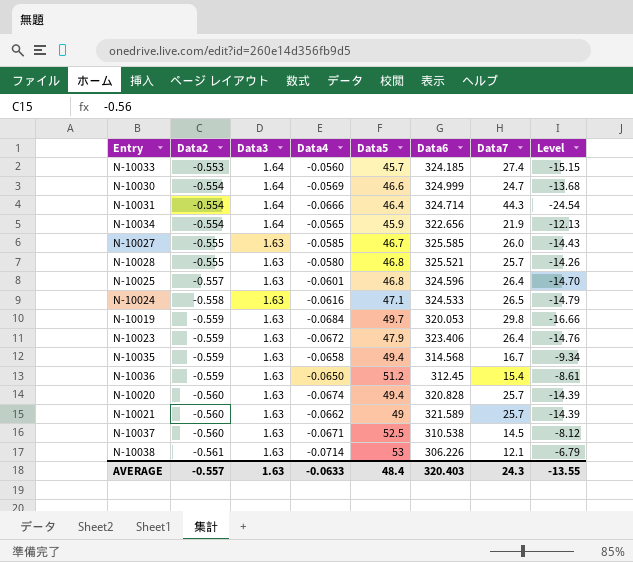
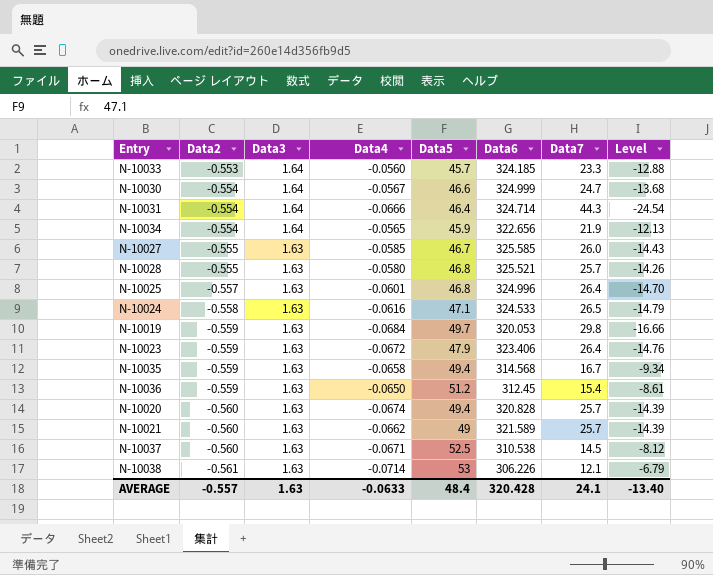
N-10033 | Data7: 27.4 -> 23.3
N-10033 | Level: -15.15 -> -12.88
N-10030 | Data4: -0.0569 -> -0.0567
N-10025 | Data6: 324.596 -> 324.996
AVERAGE | Data6: 320.403 -> 320.428
AVERAGE | Data7: 24.3 -> 24.1
AVERAGE | Level: -13.55 -> -13.40

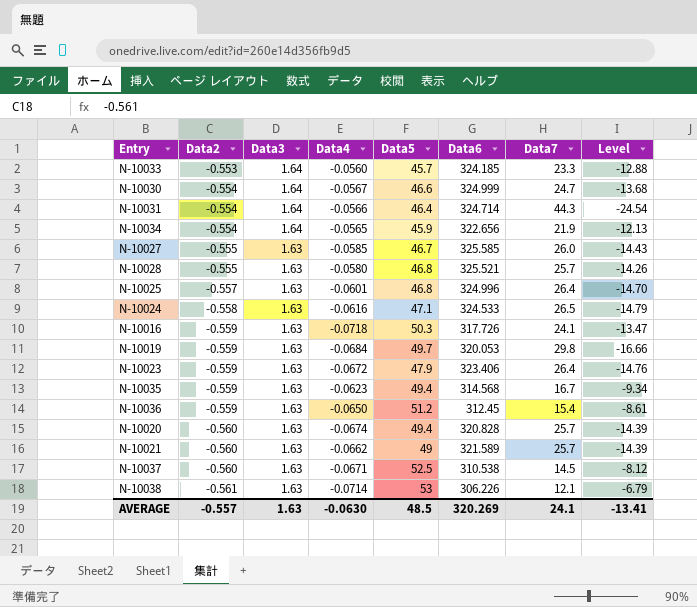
N-10031 | Data4: -0.0666 -> -0.0566
row N-10016: none -> -0.559 | 1.63 | -0.0718 | 50.3 | 317.726 | 24.1 | -13.47
N-10035 | Data4: -0.0658 -> -0.0623
AVERAGE | Data4: -0.0633 -> -0.0630
AVERAGE | Data5: 48.4 -> 48.5
AVERAGE | Data6: 320.428 -> 320.269
AVERAGE | Level: -13.40 -> -13.41

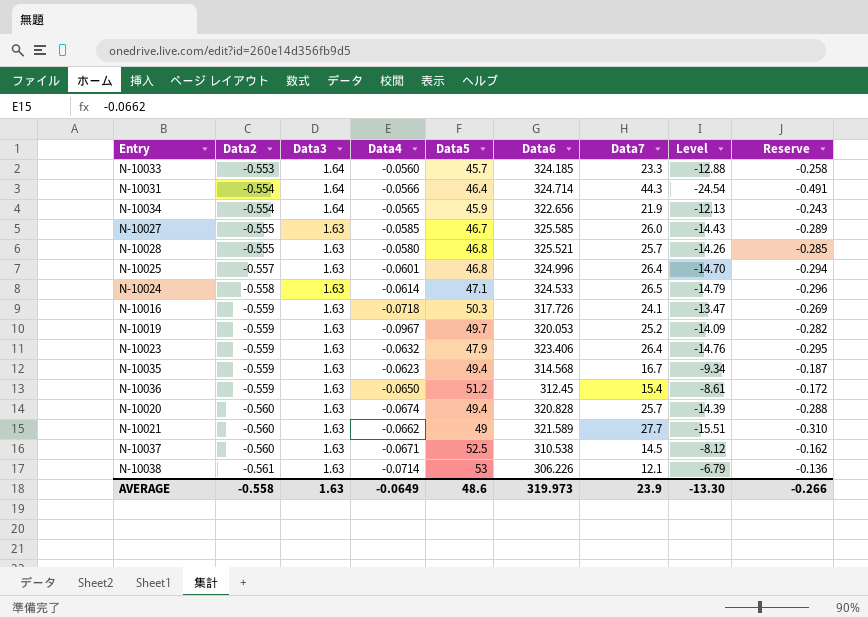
column Reserve | formula: none -> [Level] * 0.02
row N-10030: -0.554 | 1.64 | -0.0567 | 46.6 | 324.999 | 24.7 | -13.68 -> none
N-10024 | Data4: -0.0616 -> -0.0614
N-10019 | Data4: -0.0684 -> -0.0967
N-10019 | Data7: 29.8 -> 25.2
N-10019 | Level: -16.66 -> -14.09
N-10023 | Data4: -0.0672 -> -0.0632
N-10021 | Data7: 25.7 -> 27.7
N-10021 | Level: -14.39 -> -15.51
AVERAGE | Data2: -0.557 -> -0.558
AVERAGE | Data4: -0.0630 -> -0.0649
AVERAGE | Data5: 48.5 -> 48.6
AVERAGE | Data6: 320.269 -> 319.973
AVERAGE | Data7: 24.1 -> 23.9
AVERAGE | Level: -13.41 -> -13.30

